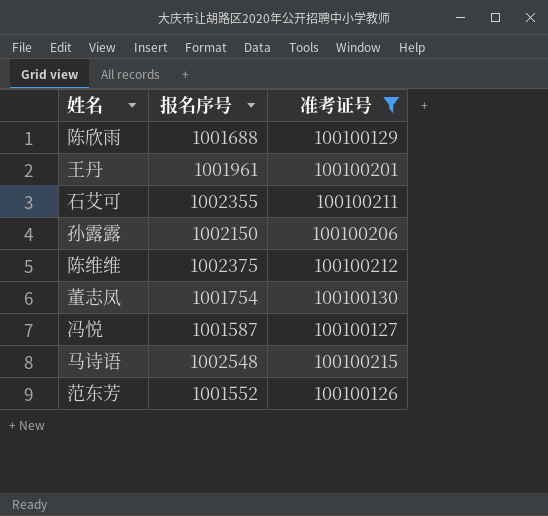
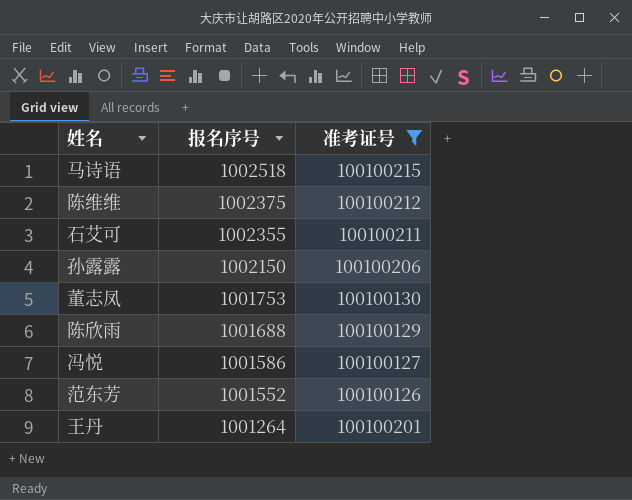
row order: none -> 报名序号 descending
马诗语 | 报名序号: 1002548 -> 1002518
董志凤 | 报名序号: 1001754 -> 1001753
冯悦 | 报名序号: 1001587 -> 1001586
王丹 | 报名序号: 1001961 -> 1001264

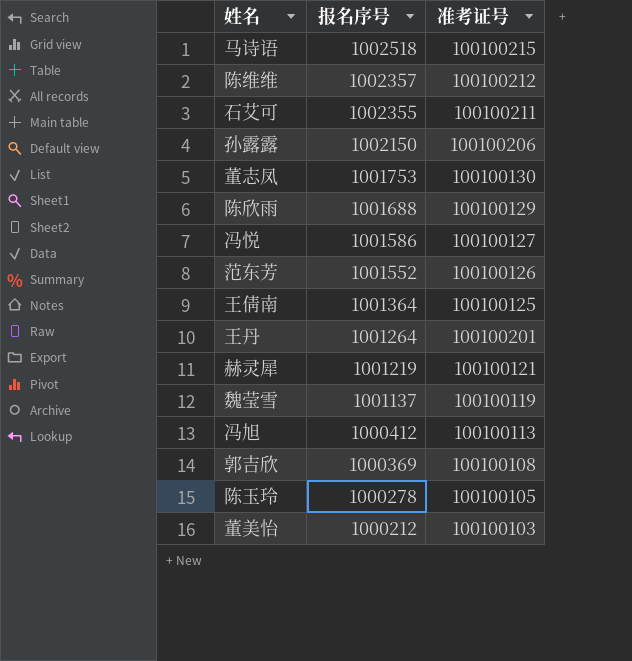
filter: 准考证号 >= 100100126 -> none
陈维维 | 报名序号: 1002375 -> 1002357

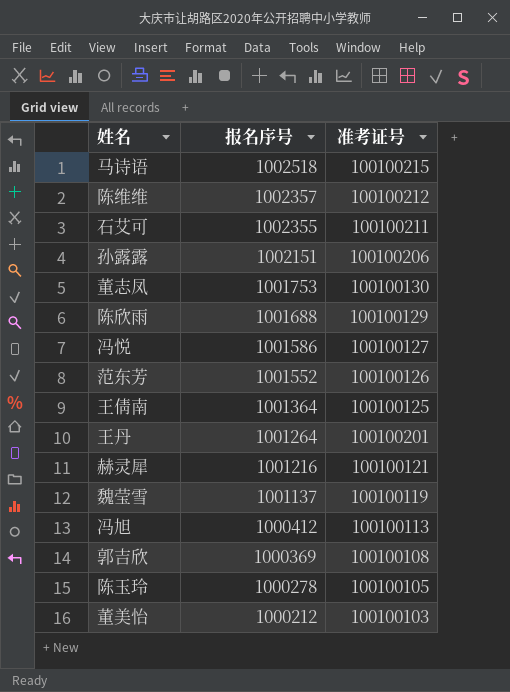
孙露露 | 报名序号: 1002150 -> 1002151
赫灵犀 | 报名序号: 1001219 -> 1001216

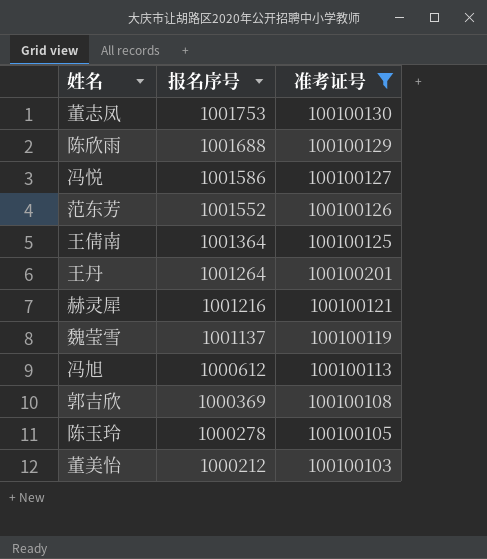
filter: none -> 准考证号 <= 100100201
冯旭 | 报名序号: 1000412 -> 1000612

